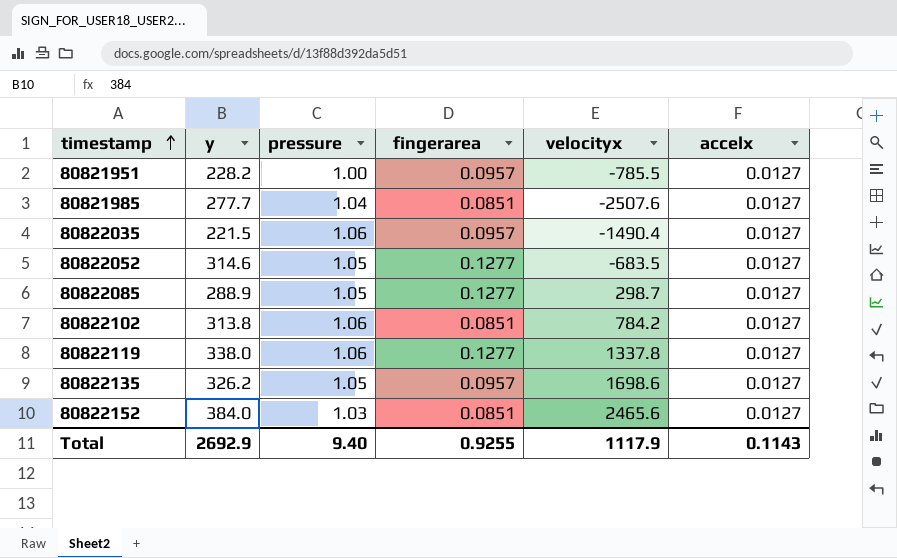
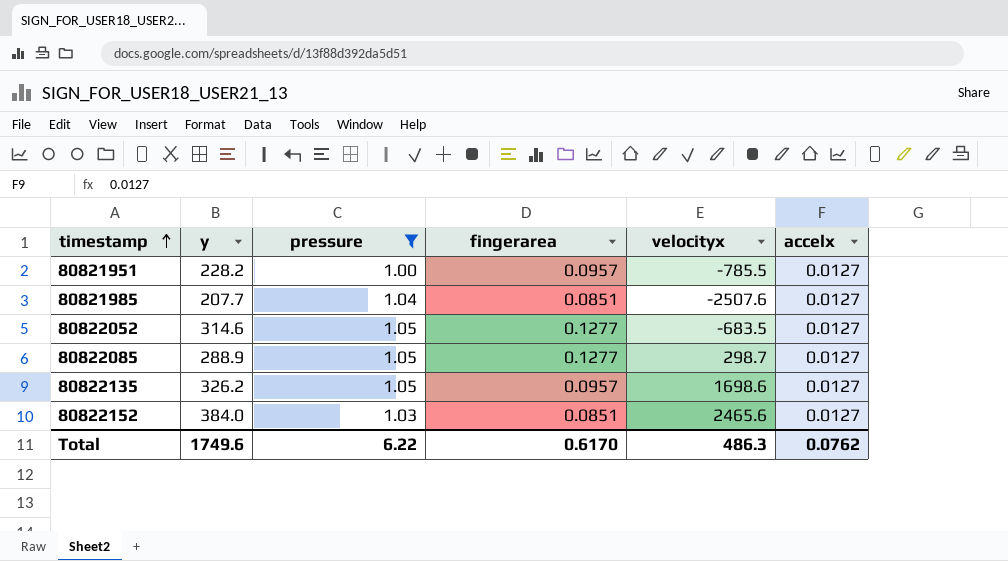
filter: none -> pressure != 1.06
80821985 | y: 277.7 -> 207.7
Total | y: 2692.9 -> 1749.6
Total | pressure: 9.40 -> 6.22
Total | fingerarea: 0.9255 -> 0.6170
Total | velocityx: 1117.9 -> 486.3
Total | accelx: 0.1143 -> 0.0762

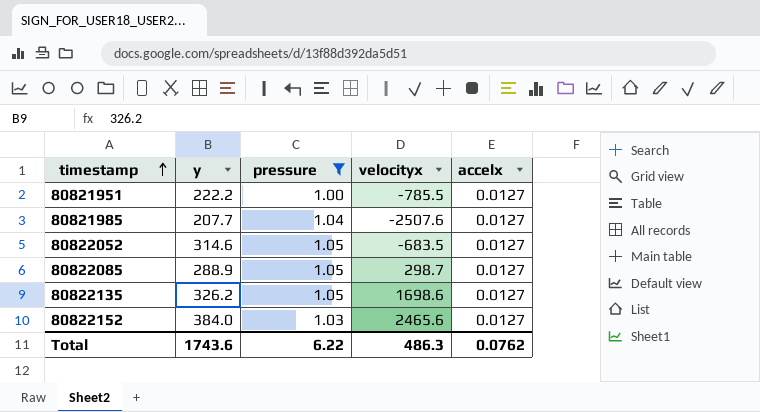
column fingerarea | position: 4 -> none
80821951 | y: 228.2 -> 222.2
Total | y: 1749.6 -> 1743.6

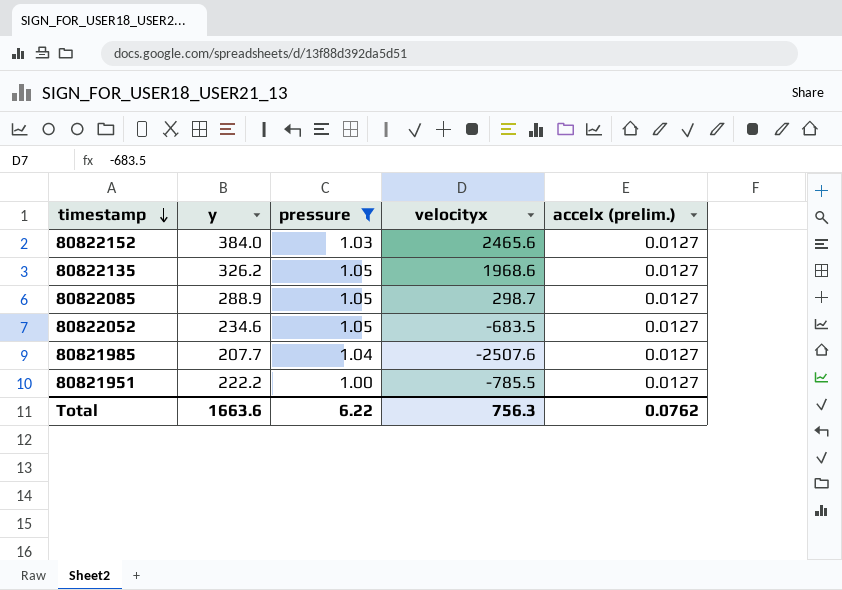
row order: timestamp ascending -> timestamp descending
column name: accelx -> accelx (prelim.)
80822135 | velocityx: 1698.6 -> 1968.6
80822052 | y: 314.6 -> 234.6
Total | y: 1743.6 -> 1663.6
Total | velocityx: 486.3 -> 756.3

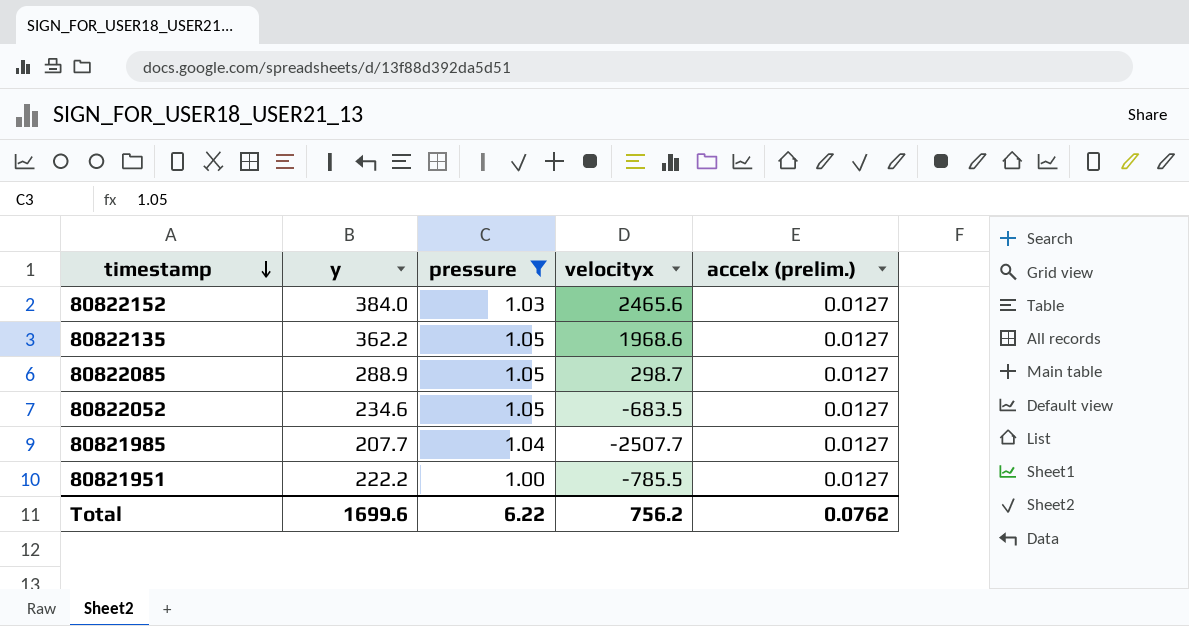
80822135 | y: 326.2 -> 362.2
80821985 | velocityx: -2507.6 -> -2507.7
Total | y: 1663.6 -> 1699.6
Total | velocityx: 756.3 -> 756.2

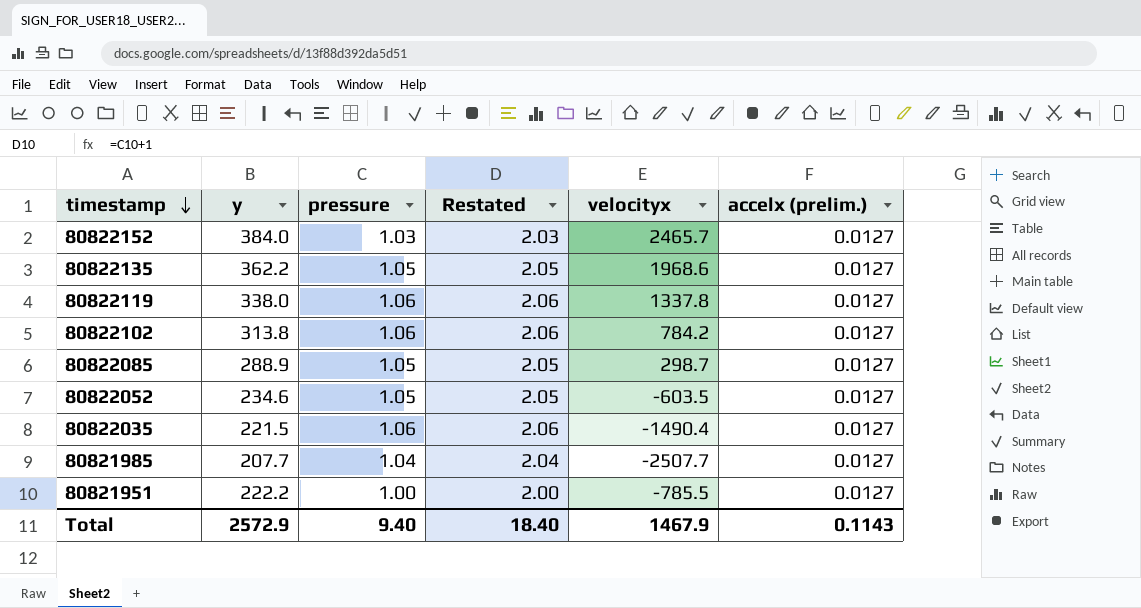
filter: pressure != 1.06 -> none
column Restated | formula: none -> [pressure] + 1
80822152 | velocityx: 2465.6 -> 2465.7
80822052 | velocityx: -683.5 -> -603.5
Total | y: 1699.6 -> 2572.9
Total | pressure: 6.22 -> 9.40
Total | velocityx: 756.2 -> 1467.9
Total | accelx (prelim.): 0.0762 -> 0.1143

